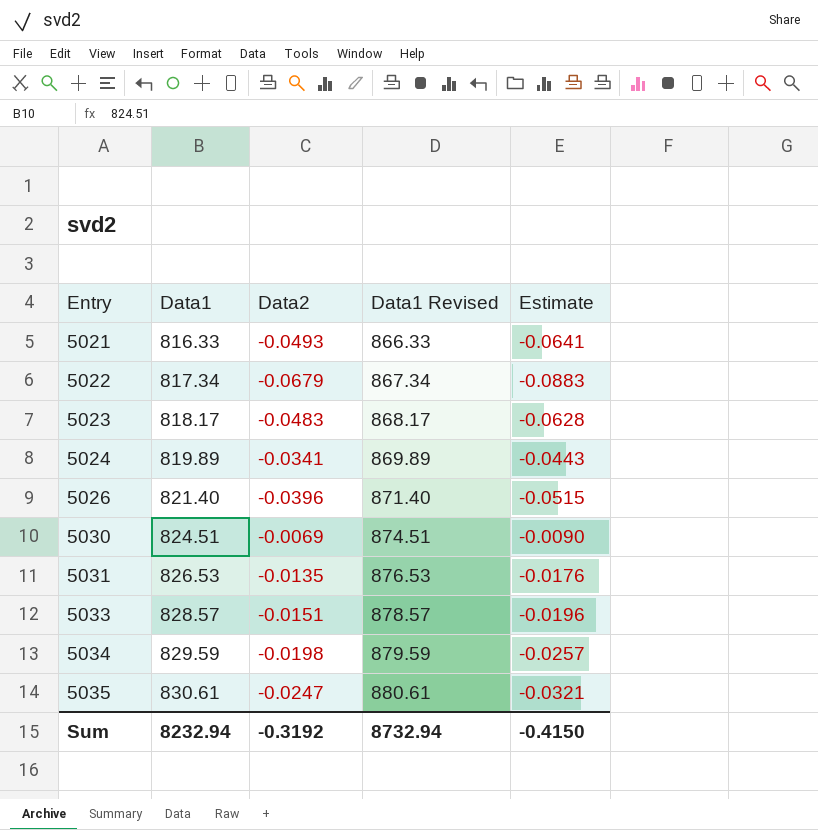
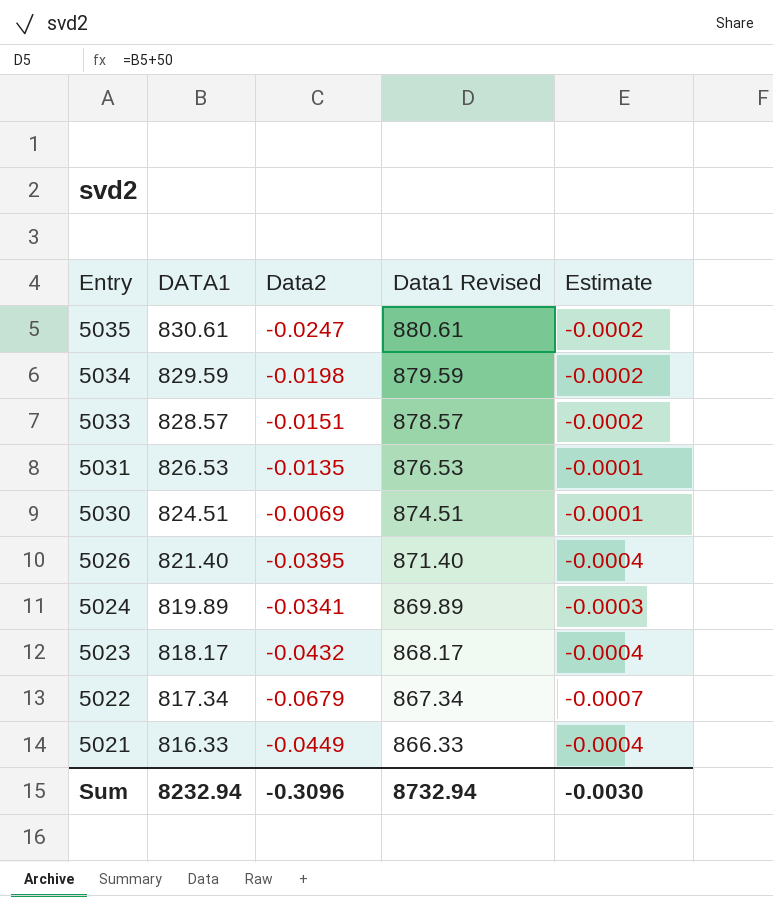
row order: Entry ascending -> Entry descending
column name: Data1 -> DATA1
column Estimate | formula: [Data2] * 1.3 -> [Data2] * 0.01
5026 | Data2: -0.0396 -> -0.0395
5023 | Data2: -0.0483 -> -0.0432
5021 | Data2: -0.0493 -> -0.0449
Sum | Data2: -0.3192 -> -0.3096
Sum | Estimate: -0.4150 -> -0.0030

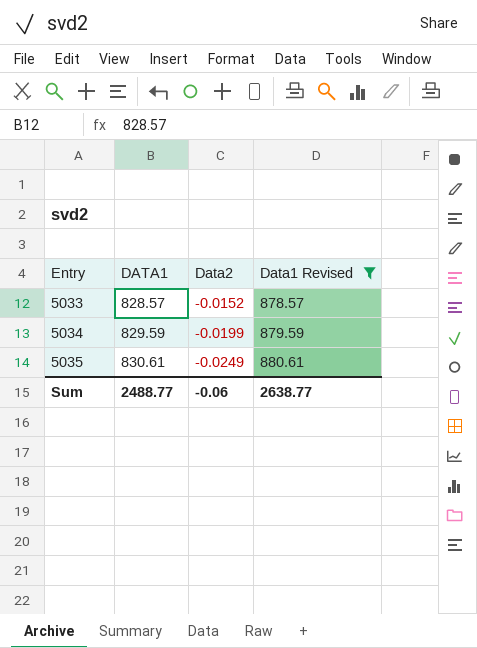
filter: none -> Data1 Revised >= 878.57
row order: Entry descending -> Entry ascending
column Estimate | formula: [Data2] * 0.01 -> none
5033 | Data2: -0.0151 -> -0.0152
5034 | Data2: -0.0198 -> -0.0199
5035 | Data2: -0.0247 -> -0.0249
Sum | DATA1: 8232.94 -> 2488.77
Sum | Data2: -0.3096 -> -0.06
Sum | Data1 Revised: 8732.94 -> 2638.77

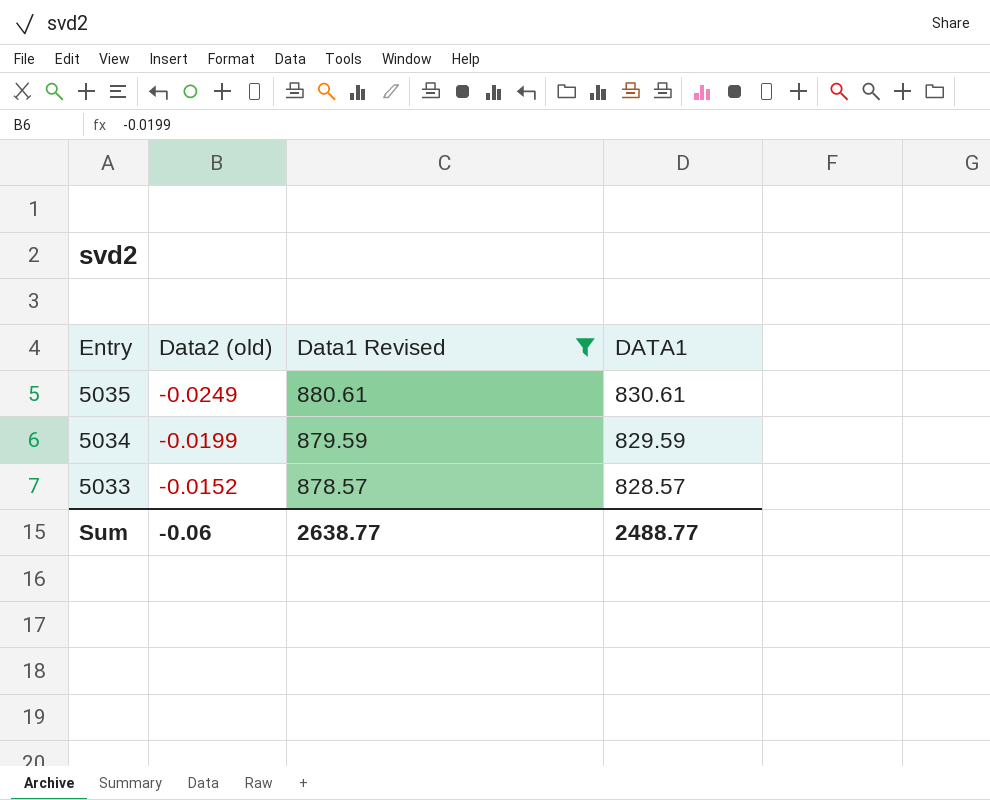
row order: Entry ascending -> Entry descending
column name: Data2 -> Data2 (old)
column DATA1 | position: 2 -> 4

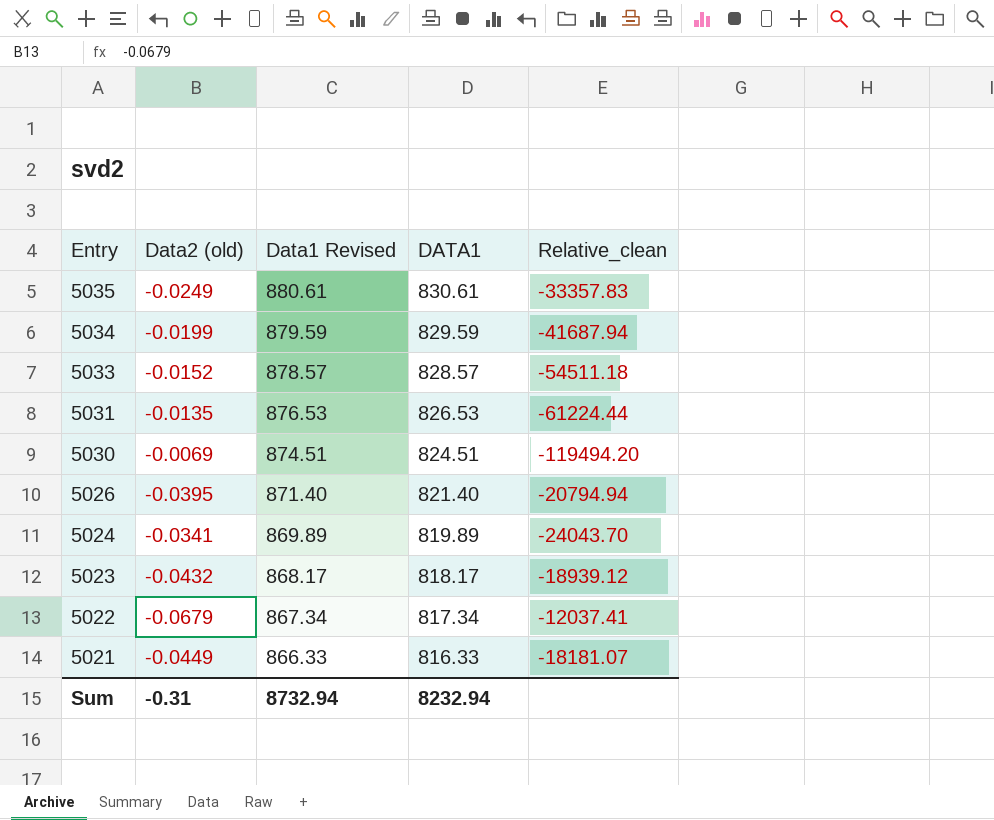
filter: Data1 Revised >= 878.57 -> none
column Relative_clean | formula: none -> [DATA1] / [Data2 (old)]
Sum | Data2 (old): -0.06 -> -0.31
Sum | Data1 Revised: 2638.77 -> 8732.94
Sum | DATA1: 2488.77 -> 8232.94

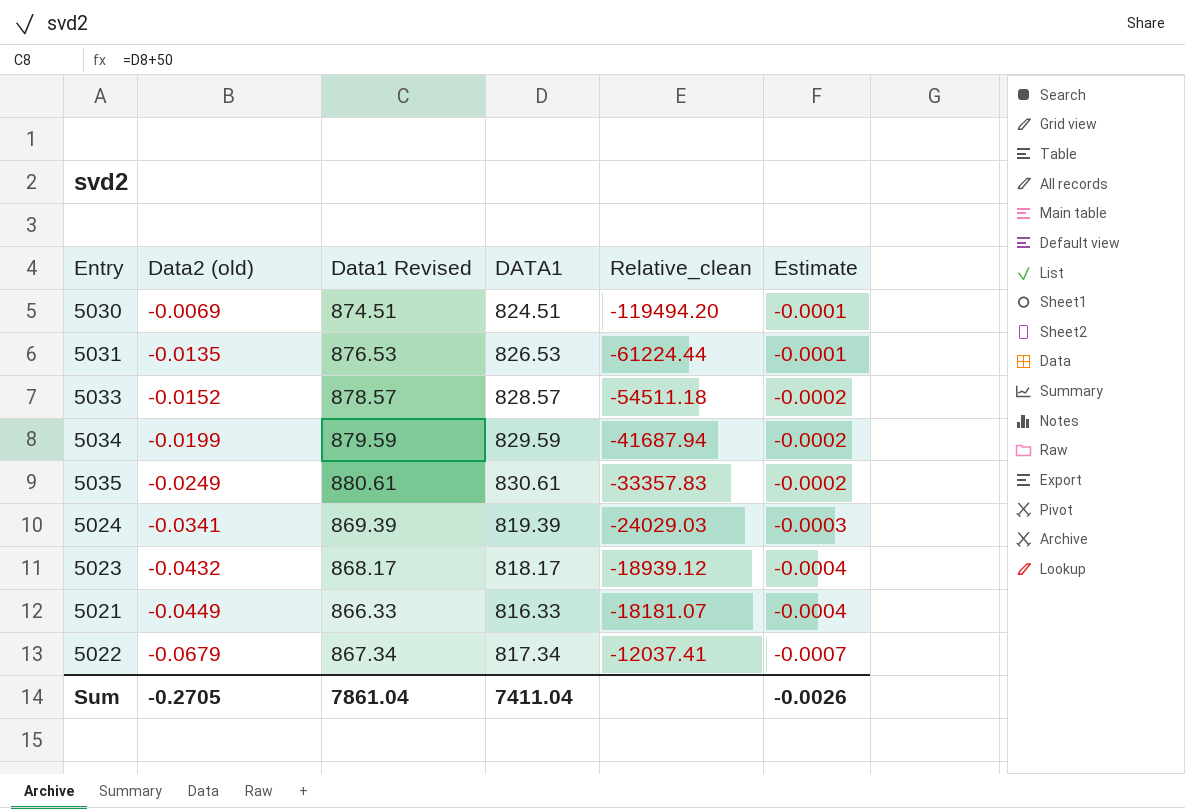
row order: Entry descending -> Data2 (old) descending
column Estimate | formula: none -> [Data2 (old)] * 0.01
row 5026: -0.0395 | 871.40 | 821.40 | -20794.94 -> none
5024 | Data1 Revised: 869.89 -> 869.39
5024 | DATA1: 819.89 -> 819.39
5024 | Relative_clean: -24043.70 -> -24029.03
Sum | Data2 (old): -0.31 -> -0.2705
Sum | Data1 Revised: 8732.94 -> 7861.04
Sum | DATA1: 8232.94 -> 7411.04

